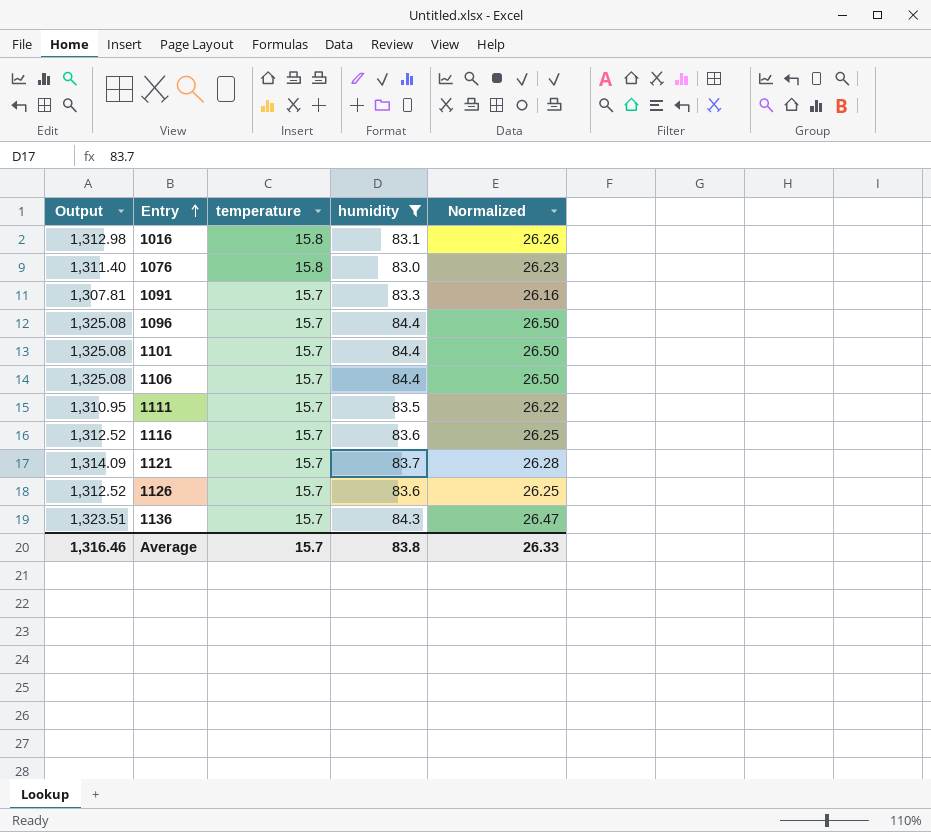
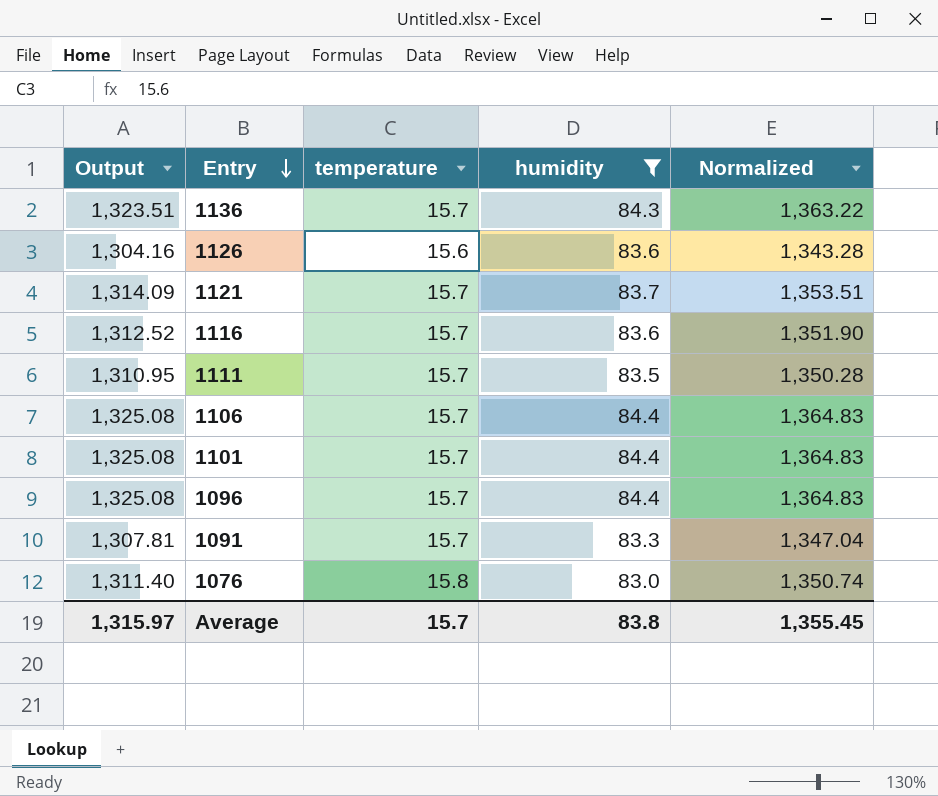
row order: Entry ascending -> Entry descending
column Normalized | formula: [Output] * 0.02 -> [Output] * 1.03
row 1016: 1,312.98 | 15.8 | 83.1 | 26.26 -> none
1126 | Output: 1,312.52 -> 1,304.16
1126 | temperature: 15.7 -> 15.6
Average | Output: 1,316.46 -> 1,315.97
Average | Normalized: 26.33 -> 1,355.45

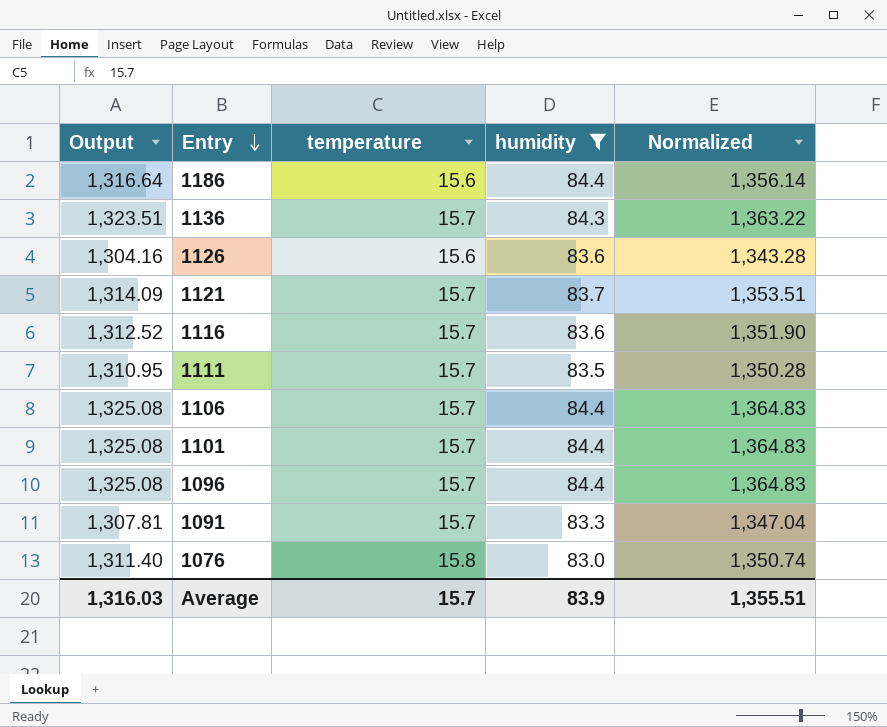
row 1186: none -> 1,316.64 | 15.6 | 84.4 | 1,356.14
Average | Output: 1,315.97 -> 1,316.03
Average | humidity: 83.8 -> 83.9
Average | Normalized: 1,355.45 -> 1,355.51

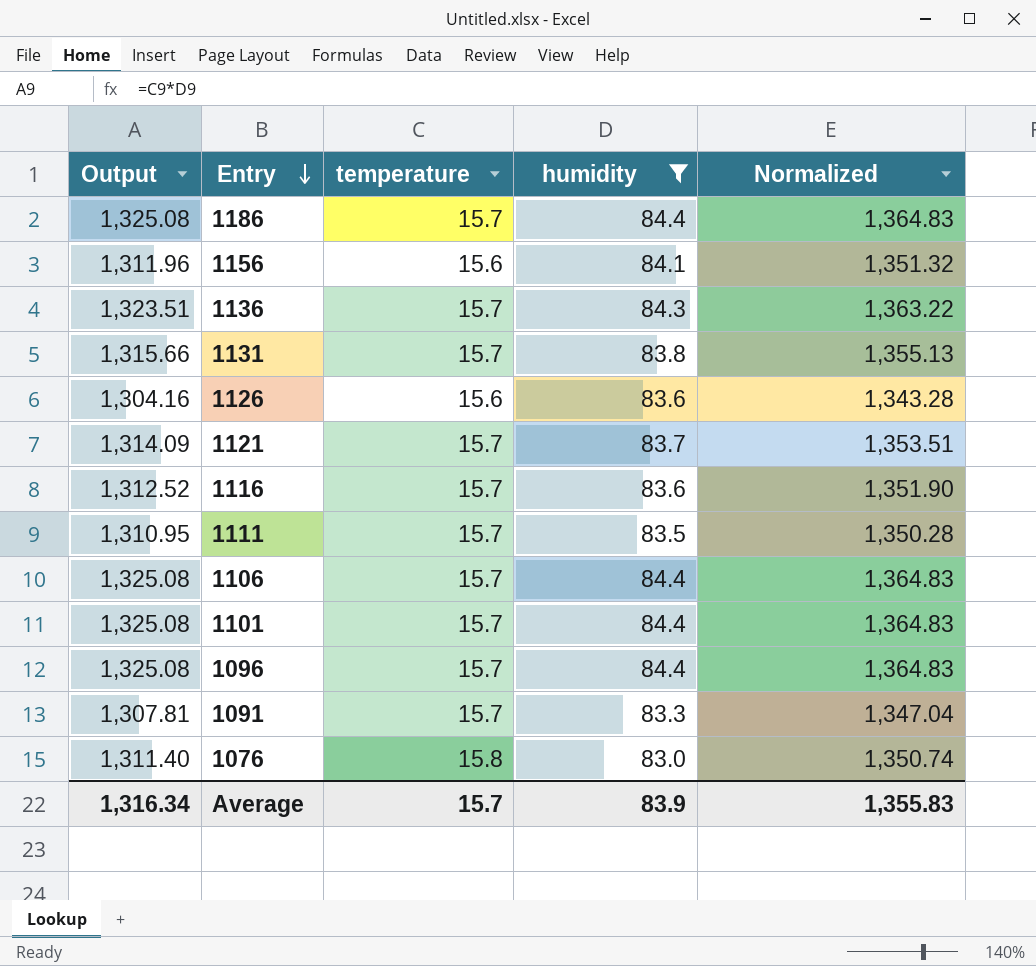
1186 | Output: 1,316.64 -> 1,325.08
1186 | temperature: 15.6 -> 15.7
1186 | Normalized: 1,356.14 -> 1,364.83
row 1156: none -> 1,311.96 | 15.6 | 84.1 | 1,351.32
row 1131: none -> 1,315.66 | 15.7 | 83.8 | 1,355.13
Average | Output: 1,316.03 -> 1,316.34
Average | Normalized: 1,355.51 -> 1,355.83

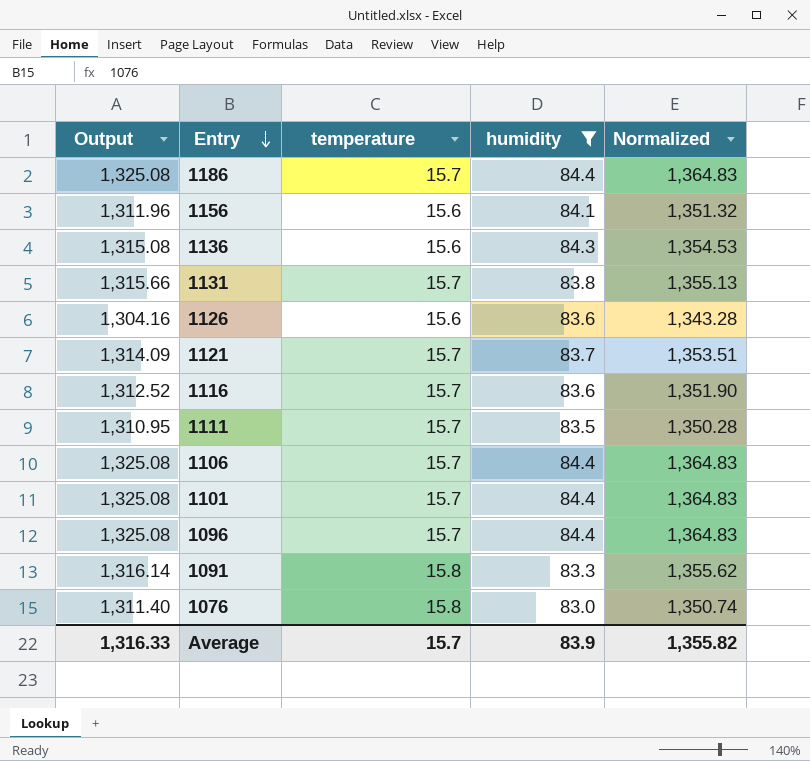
1136 | Output: 1,323.51 -> 1,315.08
1136 | temperature: 15.7 -> 15.6
1136 | Normalized: 1,363.22 -> 1,354.53
1091 | Output: 1,307.81 -> 1,316.14
1091 | temperature: 15.7 -> 15.8
1091 | Normalized: 1,347.04 -> 1,355.62
Average | Output: 1,316.34 -> 1,316.33
Average | Normalized: 1,355.83 -> 1,355.82

